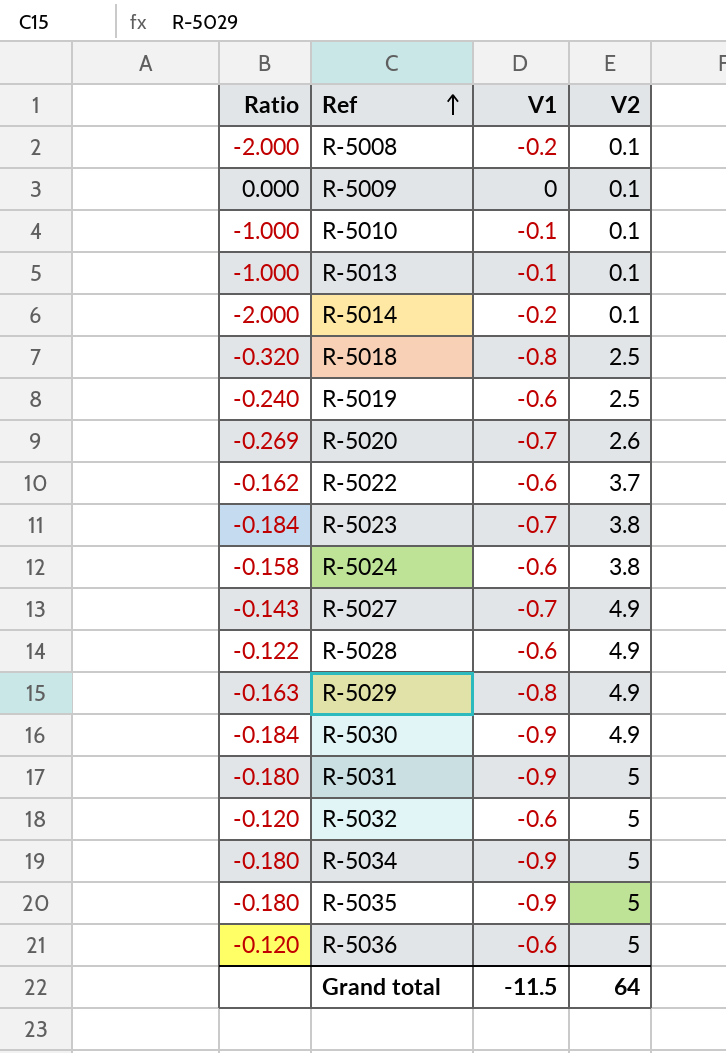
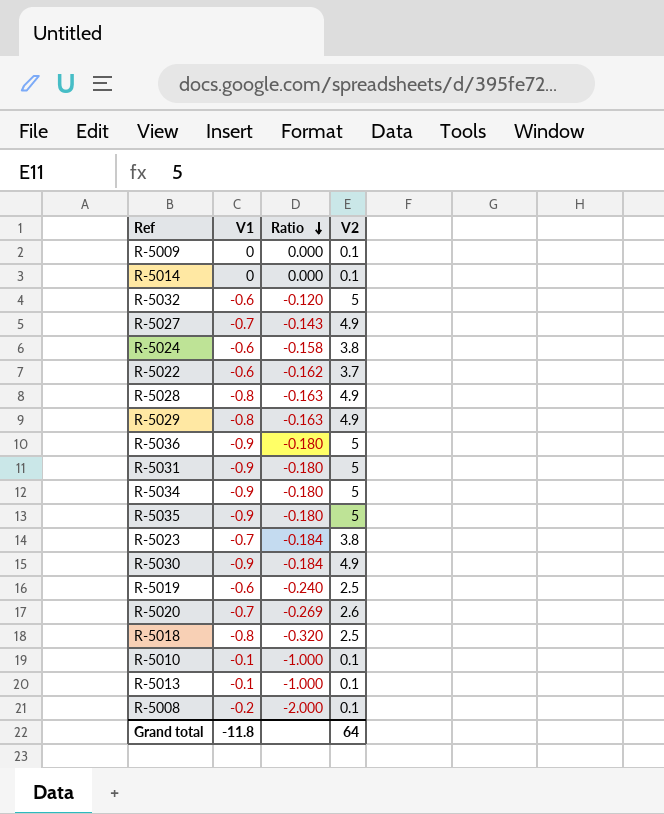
row order: Ref ascending -> Ratio descending
column Ratio | position: 1 -> 3
R-5014 | V1: -0.2 -> 0
R-5014 | Ratio: -2.000 -> 0.000
R-5028 | V1: -0.6 -> -0.8
R-5028 | Ratio: -0.122 -> -0.163
R-5036 | V1: -0.6 -> -0.9
R-5036 | Ratio: -0.120 -> -0.180
Grand total | V1: -11.5 -> -11.8

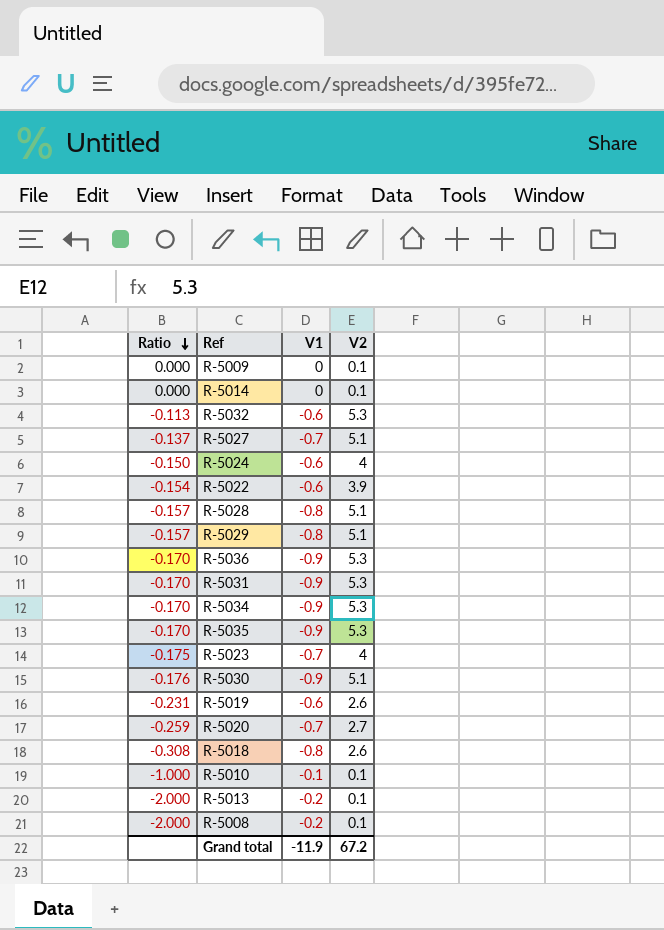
column Ratio | position: 3 -> 1
R-5032 | Ratio: -0.120 -> -0.113
R-5032 | V2: 5 -> 5.3
R-5027 | Ratio: -0.143 -> -0.137
R-5027 | V2: 4.9 -> 5.1
R-5024 | Ratio: -0.158 -> -0.150
R-5024 | V2: 3.8 -> 4
R-5022 | Ratio: -0.162 -> -0.154
R-5022 | V2: 3.7 -> 3.9
R-5028 | Ratio: -0.163 -> -0.157
R-5028 | V2: 4.9 -> 5.1
R-5029 | Ratio: -0.163 -> -0.157
R-5029 | V2: 4.9 -> 5.1
R-5036 | Ratio: -0.180 -> -0.170
R-5036 | V2: 5 -> 5.3
R-5031 | Ratio: -0.180 -> -0.170
R-5031 | V2: 5 -> 5.3
R-5034 | Ratio: -0.180 -> -0.170
R-5034 | V2: 5 -> 5.3
R-5035 | Ratio: -0.180 -> -0.170
R-5035 | V2: 5 -> 5.3
R-5023 | Ratio: -0.184 -> -0.175
R-5023 | V2: 3.8 -> 4
R-5030 | Ratio: -0.184 -> -0.176
R-5030 | V2: 4.9 -> 5.1
R-5019 | Ratio: -0.240 -> -0.231
R-5019 | V2: 2.5 -> 2.6
R-5020 | Ratio: -0.269 -> -0.259
R-5020 | V2: 2.6 -> 2.7
R-5018 | Ratio: -0.320 -> -0.308
R-5018 | V2: 2.5 -> 2.6
R-5013 | Ratio: -1.000 -> -2.000
R-5013 | V1: -0.1 -> -0.2
Grand total | V1: -11.8 -> -11.9
Grand total | V2: 64 -> 67.2

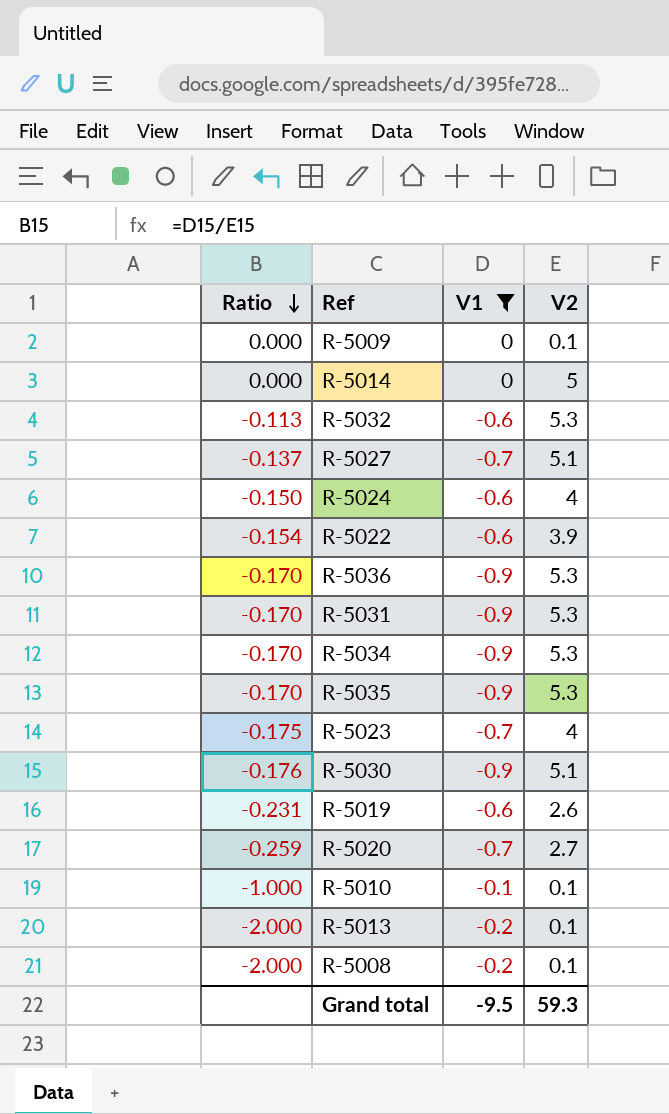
filter: none -> V1 != -0.8
R-5014 | V2: 0.1 -> 5
Grand total | V1: -11.9 -> -9.5
Grand total | V2: 67.2 -> 59.3

